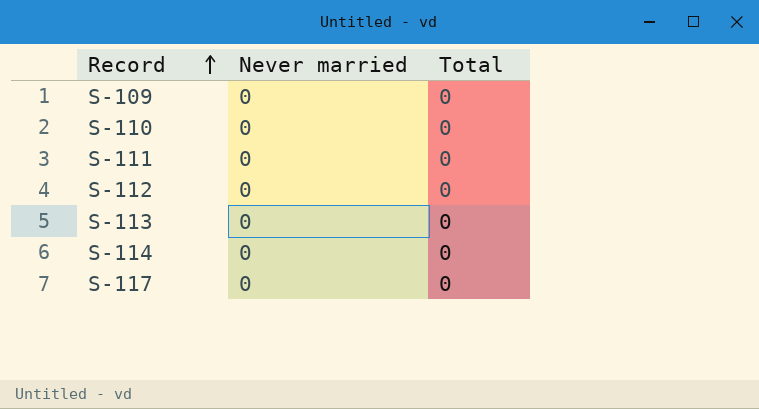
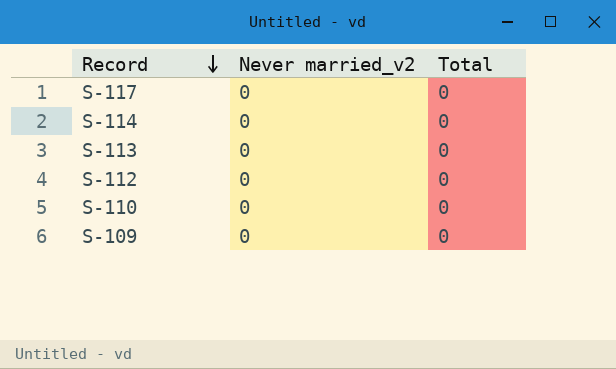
row order: Record ascending -> Record descending
column name: Never married -> Never married_v2
row S-111: 0 | 0 -> none

